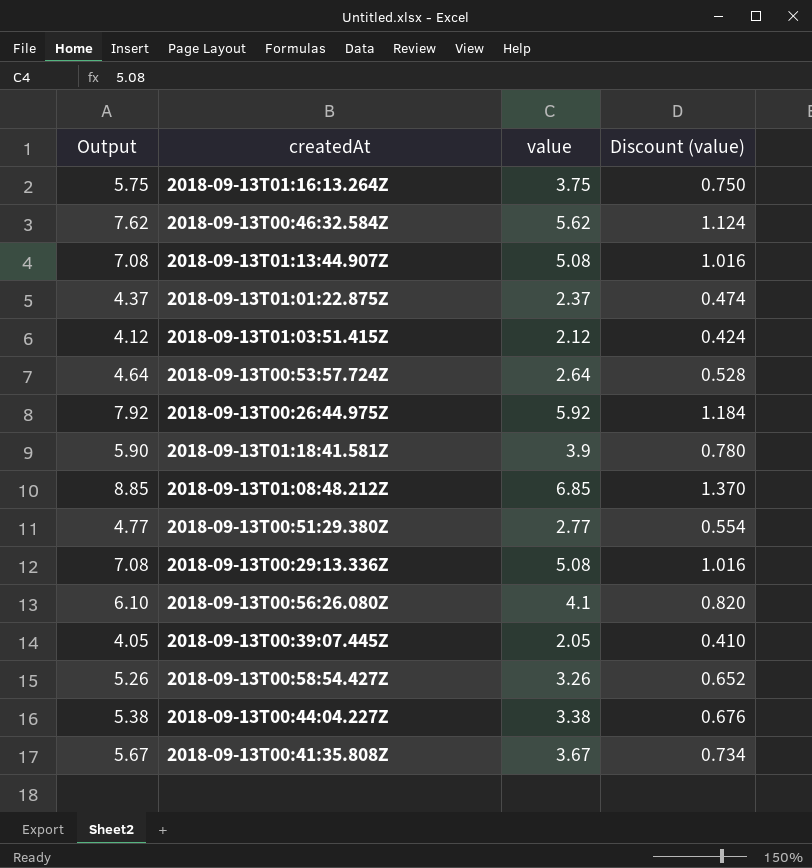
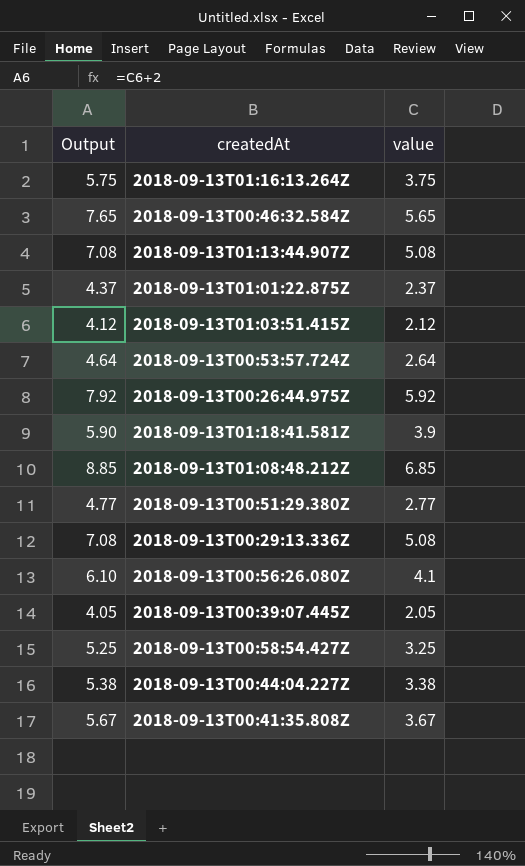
column Discount (value) | formula: [value] * 0.2 -> none
2018-09-13T00:46:32.584Z | Output: 7.62 -> 7.65
2018-09-13T00:46:32.584Z | value: 5.62 -> 5.65
2018-09-13T00:58:54.427Z | Output: 5.26 -> 5.25
2018-09-13T00:58:54.427Z | value: 3.26 -> 3.25

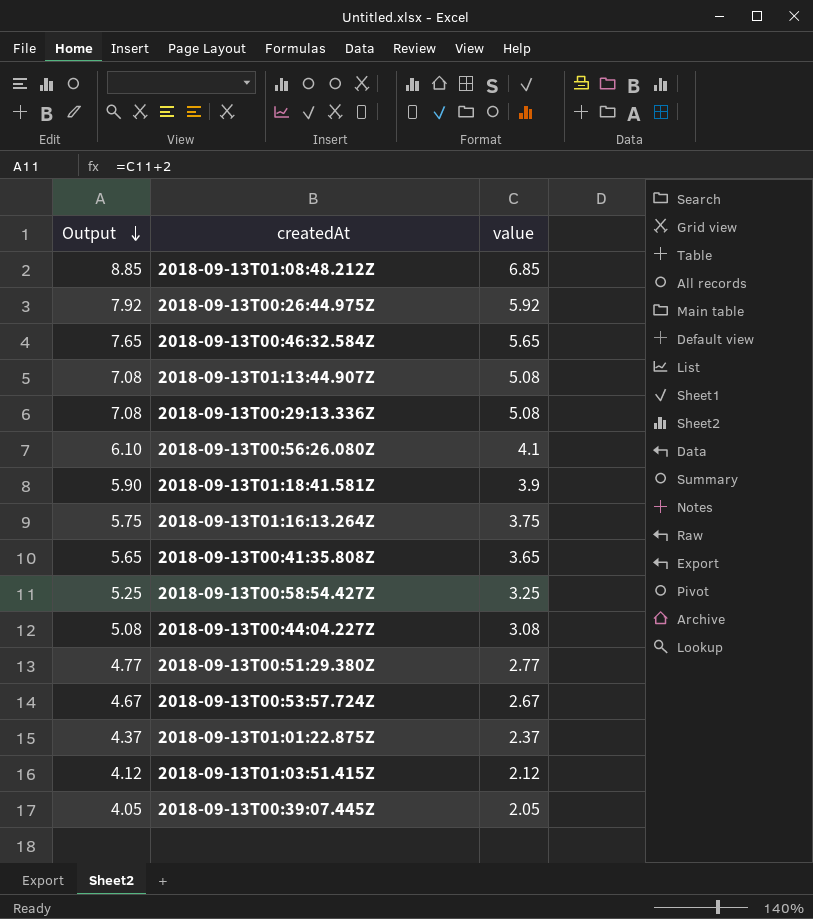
row order: none -> Output descending
2018-09-13T00:41:35.808Z | Output: 5.67 -> 5.65
2018-09-13T00:41:35.808Z | value: 3.67 -> 3.65
2018-09-13T00:44:04.227Z | Output: 5.38 -> 5.08
2018-09-13T00:44:04.227Z | value: 3.38 -> 3.08
2018-09-13T00:53:57.724Z | Output: 4.64 -> 4.67
2018-09-13T00:53:57.724Z | value: 2.64 -> 2.67

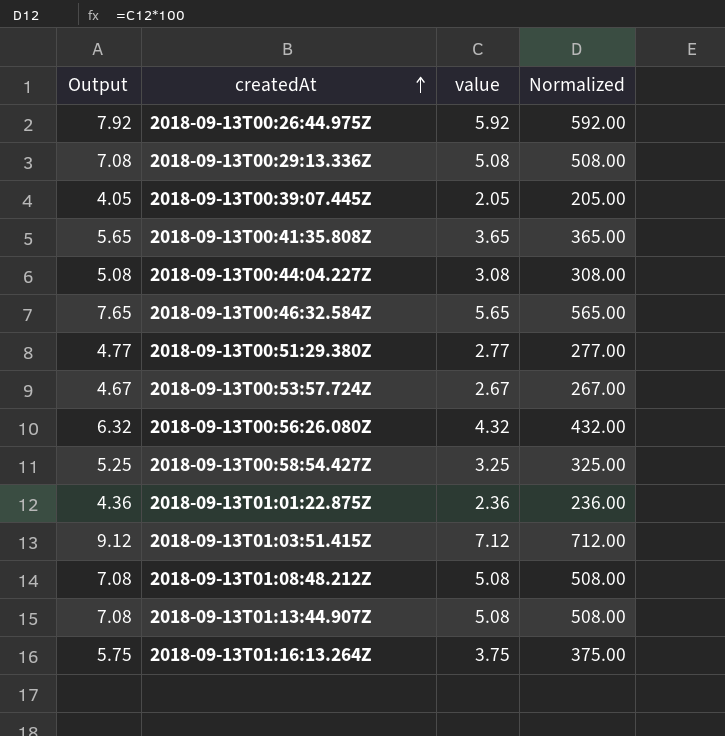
row order: Output descending -> createdAt ascending
column Normalized | formula: none -> [value] * 100
row 2018-09-13T01:18:41.581Z: 5.90 | 3.9 -> none
2018-09-13T00:56:26.080Z | Output: 6.10 -> 6.32
2018-09-13T00:56:26.080Z | value: 4.1 -> 4.32
2018-09-13T01:01:22.875Z | Output: 4.37 -> 4.36
2018-09-13T01:01:22.875Z | value: 2.37 -> 2.36
2018-09-13T01:03:51.415Z | Output: 4.12 -> 9.12
2018-09-13T01:03:51.415Z | value: 2.12 -> 7.12
2018-09-13T01:08:48.212Z | Output: 8.85 -> 7.08
2018-09-13T01:08:48.212Z | value: 6.85 -> 5.08

